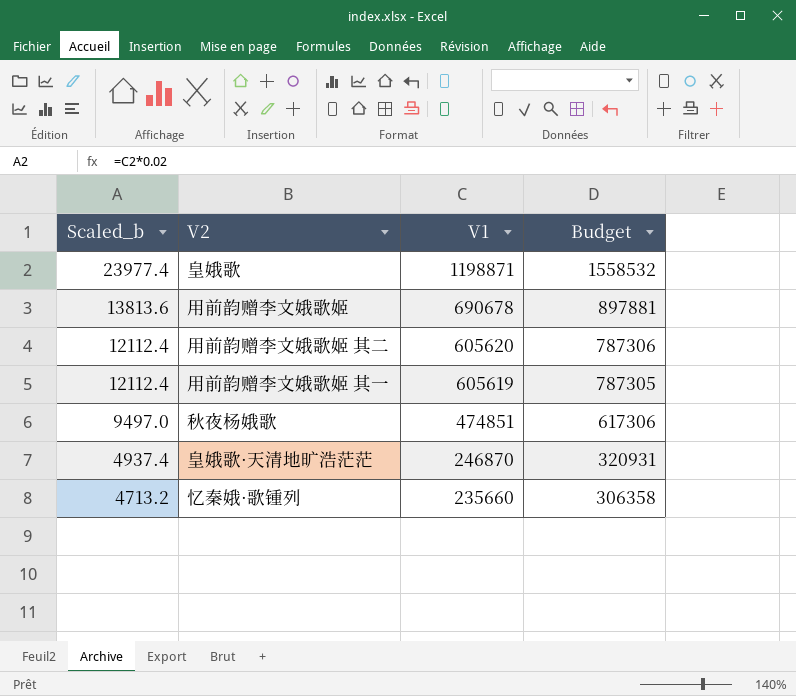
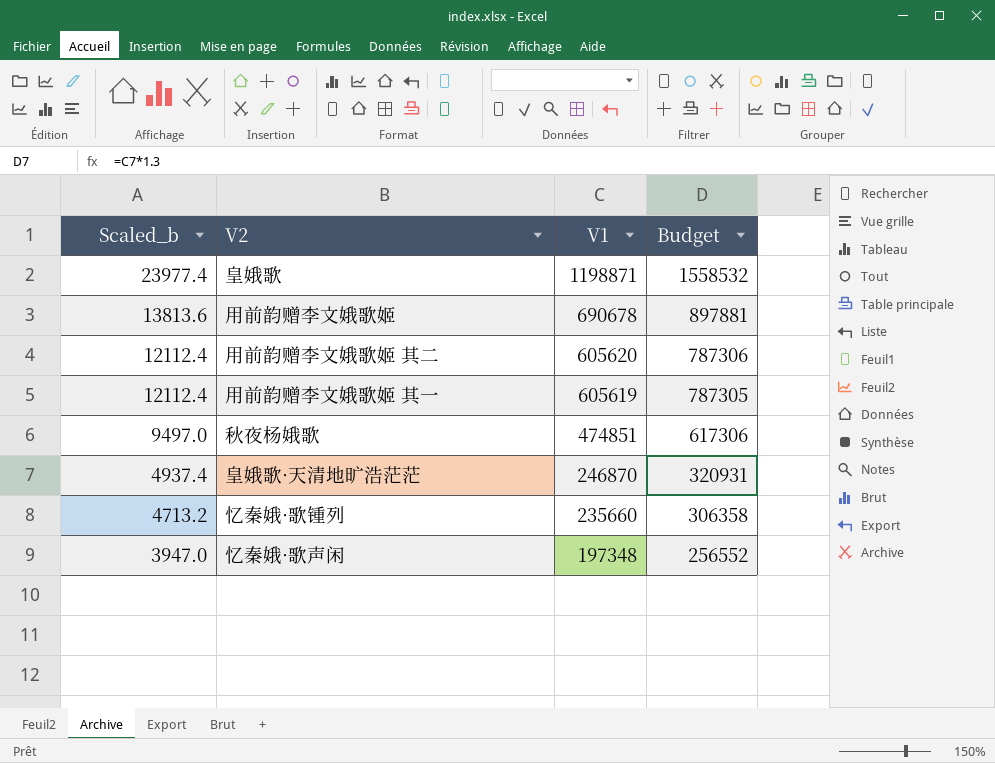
row 忆秦娥·歌声闲: none -> 3947.0 | 197348 | 256552

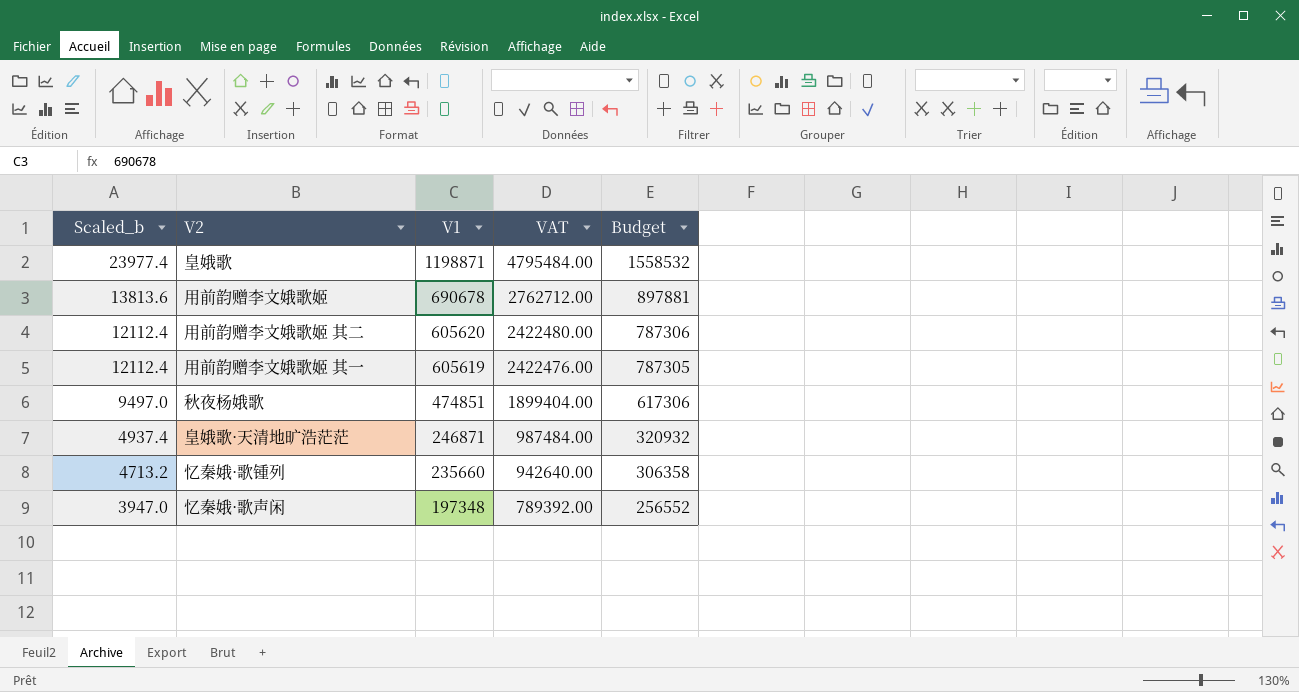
column VAT | formula: none -> [V1] * 4
皇娥歌·天清地旷浩茫茫 | V1: 246870 -> 246871
皇娥歌·天清地旷浩茫茫 | Budget: 320931 -> 320932

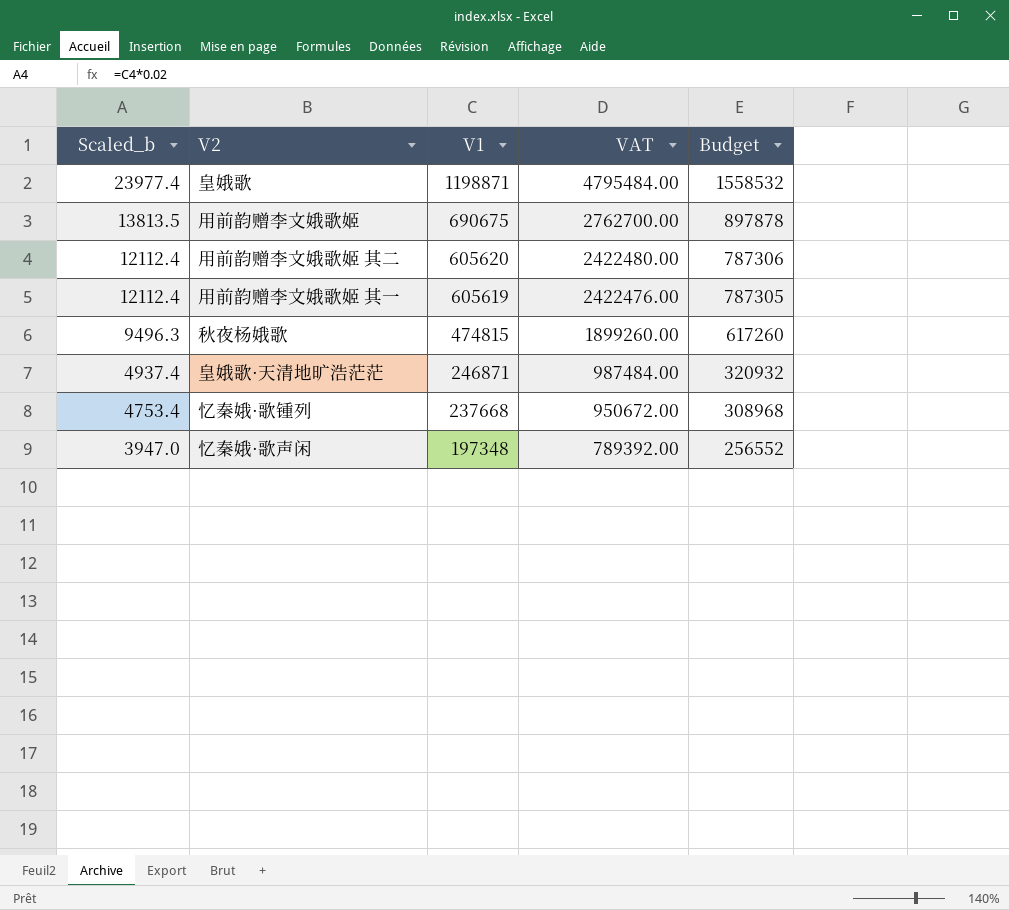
用前韵赠李文娥歌姬 | Scaled_b: 13813.6 -> 13813.5
用前韵赠李文娥歌姬 | V1: 690678 -> 690675
用前韵赠李文娥歌姬 | VAT: 2762712.00 -> 2762700.00
用前韵赠李文娥歌姬 | Budget: 897881 -> 897878
秋夜杨娥歌 | Scaled_b: 9497.0 -> 9496.3
秋夜杨娥歌 | V1: 474851 -> 474815
秋夜杨娥歌 | VAT: 1899404.00 -> 1899260.00
秋夜杨娥歌 | Budget: 617306 -> 617260
忆秦娥·歌锺列 | Scaled_b: 4713.2 -> 4753.4
忆秦娥·歌锺列 | V1: 235660 -> 237668
忆秦娥·歌锺列 | VAT: 942640.00 -> 950672.00
忆秦娥·歌锺列 | Budget: 306358 -> 308968

